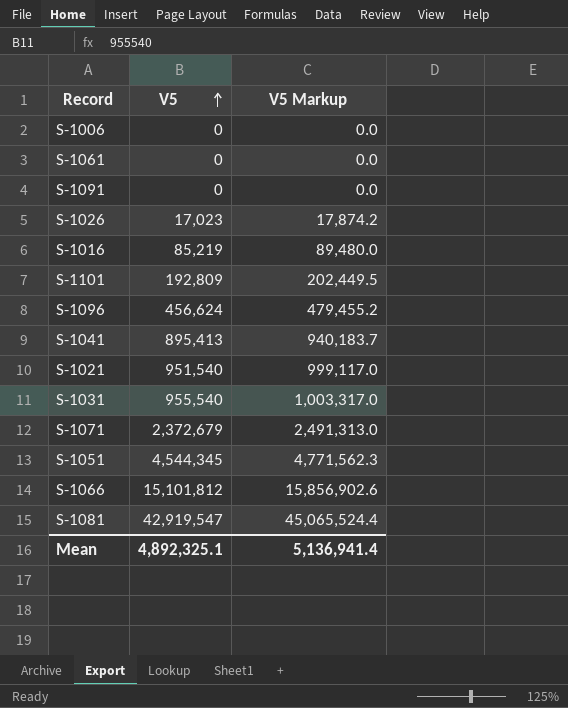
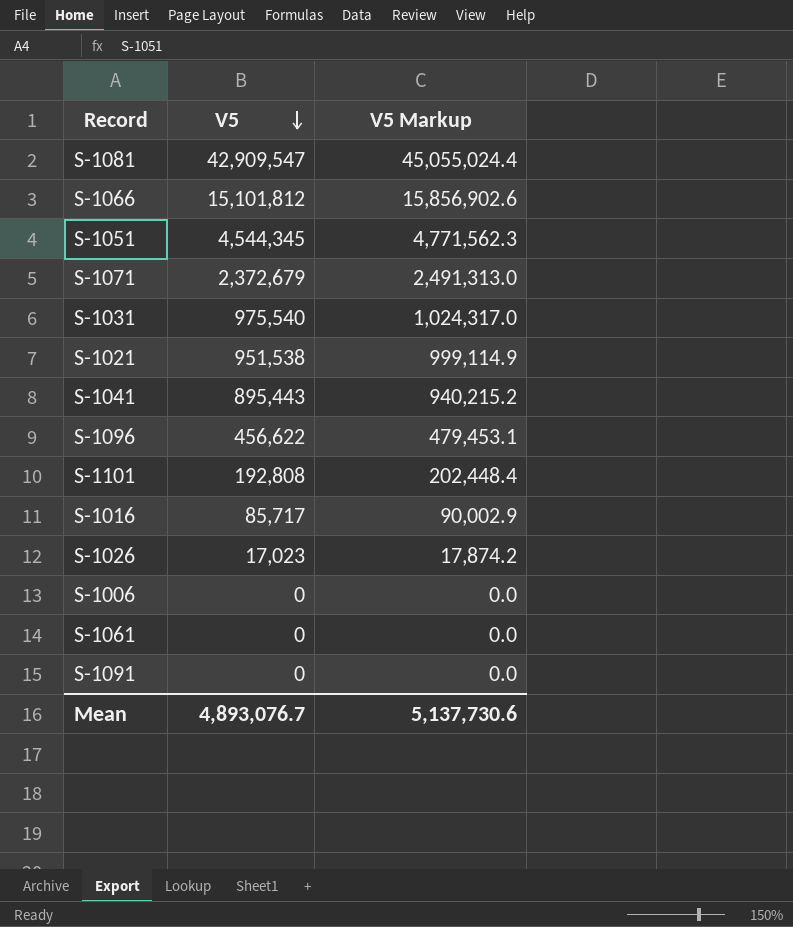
row order: V5 ascending -> V5 descending
S-1081 | V5: 42,919,547 -> 42,909,547
S-1081 | V5 Markup: 45,065,524.4 -> 45,055,024.4
S-1031 | V5: 955,540 -> 975,540
S-1031 | V5 Markup: 1,003,317.0 -> 1,024,317.0
S-1021 | V5: 951,540 -> 951,538
S-1021 | V5 Markup: 999,117.0 -> 999,114.9
S-1041 | V5: 895,413 -> 895,443
S-1041 | V5 Markup: 940,183.7 -> 940,215.2
S-1096 | V5: 456,624 -> 456,622
S-1096 | V5 Markup: 479,455.2 -> 479,453.1
S-1101 | V5: 192,809 -> 192,808
S-1101 | V5 Markup: 202,449.5 -> 202,448.4
S-1016 | V5: 85,219 -> 85,717
S-1016 | V5 Markup: 89,480.0 -> 90,002.9
Mean | V5: 4,892,325.1 -> 4,893,076.7
Mean | V5 Markup: 5,136,941.4 -> 5,137,730.6

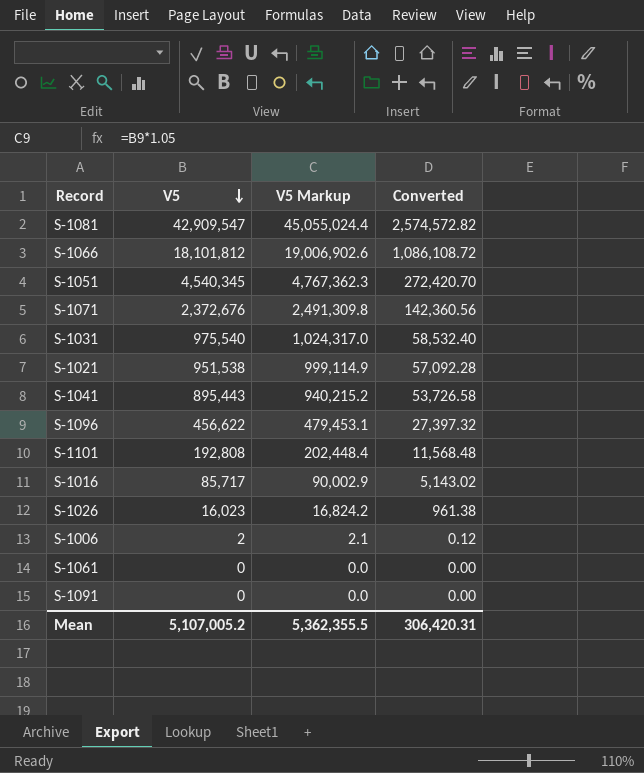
column Converted | formula: none -> [V5] * 0.06
S-1066 | V5: 15,101,812 -> 18,101,812
S-1066 | V5 Markup: 15,856,902.6 -> 19,006,902.6
S-1051 | V5: 4,544,345 -> 4,540,345
S-1051 | V5 Markup: 4,771,562.3 -> 4,767,362.3
S-1071 | V5: 2,372,679 -> 2,372,676
S-1071 | V5 Markup: 2,491,313.0 -> 2,491,309.8
S-1026 | V5: 17,023 -> 16,023
S-1026 | V5 Markup: 17,874.2 -> 16,824.2
S-1006 | V5: 0 -> 2
S-1006 | V5 Markup: 0.0 -> 2.1
Mean | V5: 4,893,076.7 -> 5,107,005.2
Mean | V5 Markup: 5,137,730.6 -> 5,362,355.5

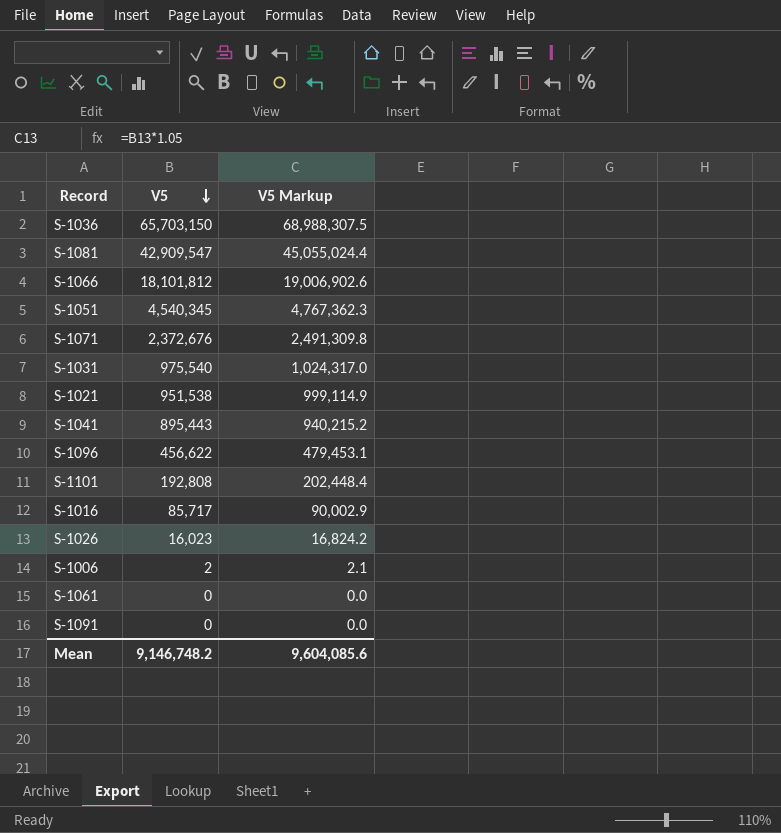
column Converted | formula: [V5] * 0.06 -> none
row S-1036: none -> 65,703,150 | 68,988,307.5
Mean | V5: 5,107,005.2 -> 9,146,748.2
Mean | V5 Markup: 5,362,355.5 -> 9,604,085.6

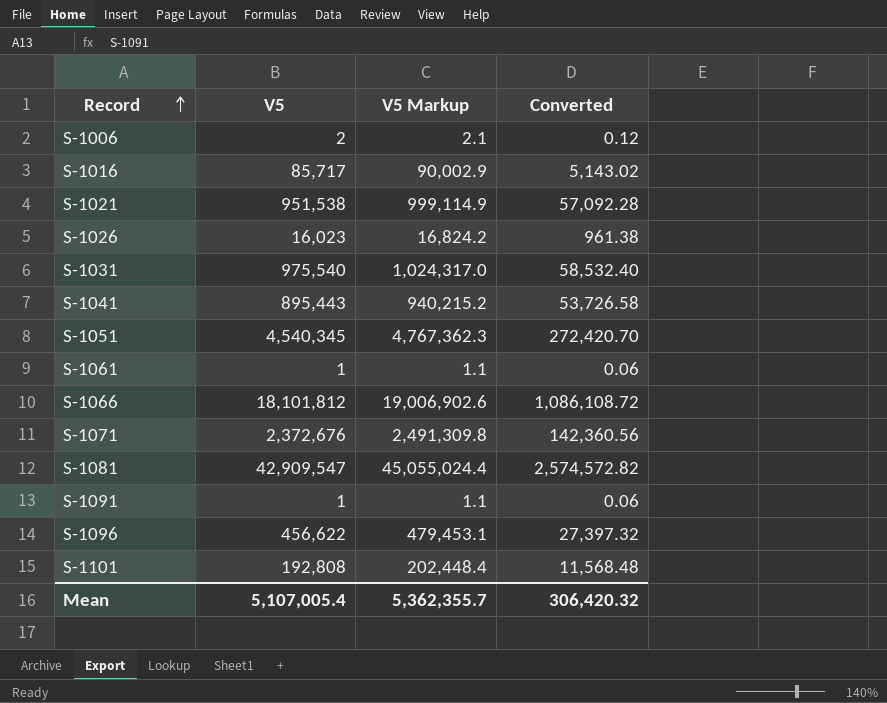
row order: V5 descending -> Record ascending
column Converted | formula: none -> [V5] * 0.06
row S-1036: 65,703,150 | 68,988,307.5 -> none
S-1061 | V5: 0 -> 1
S-1061 | V5 Markup: 0.0 -> 1.1
S-1091 | V5: 0 -> 1
S-1091 | V5 Markup: 0.0 -> 1.1
Mean | V5: 9,146,748.2 -> 5,107,005.4
Mean | V5 Markup: 9,604,085.6 -> 5,362,355.7

